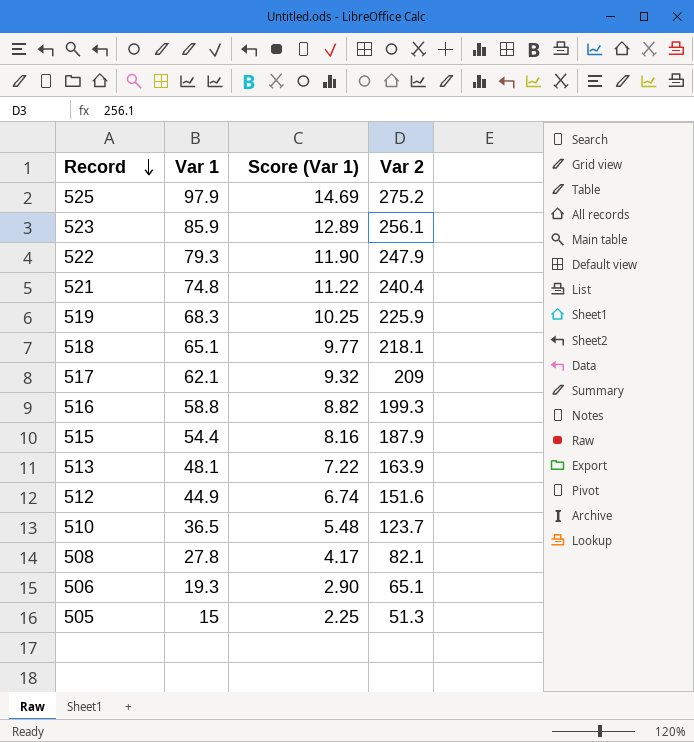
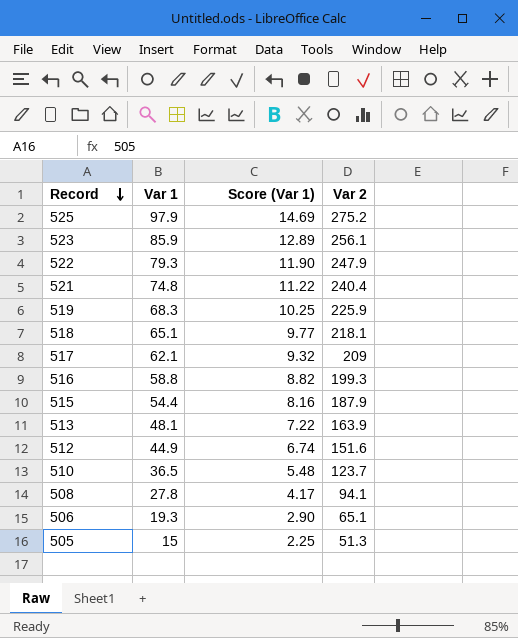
508 | Var 2: 82.1 -> 94.1

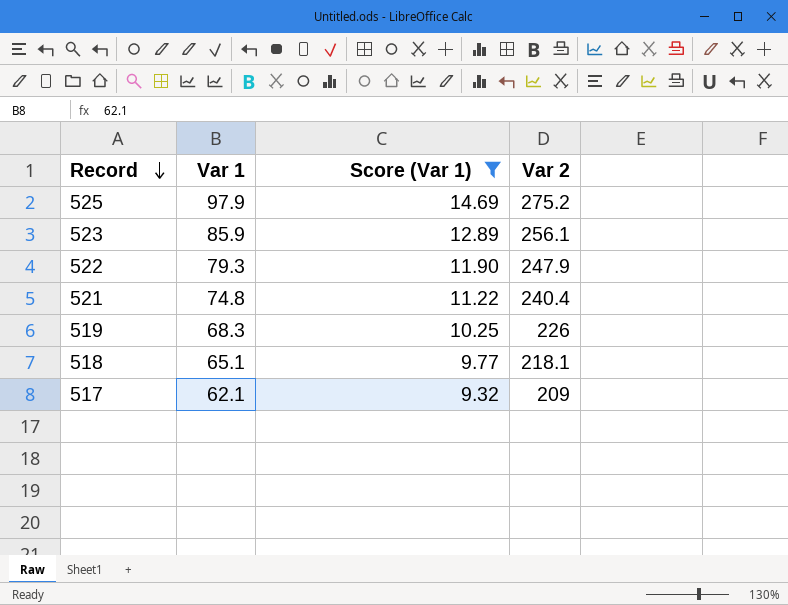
filter: none -> Score (Var 1) >= 9.32
519 | Var 2: 225.9 -> 226

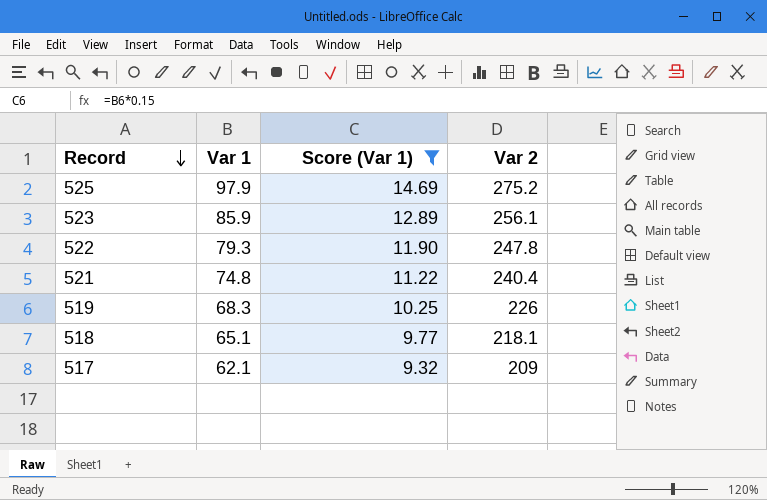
522 | Var 2: 247.9 -> 247.8

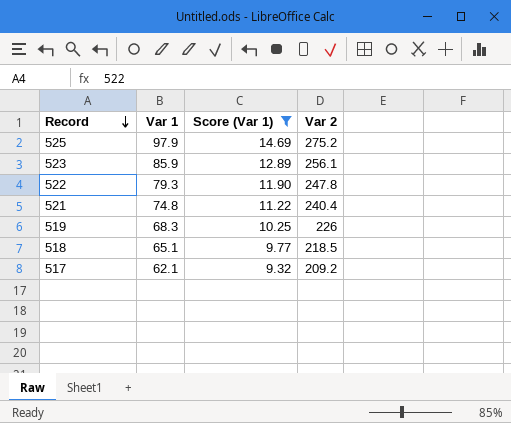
518 | Var 2: 218.1 -> 218.5
517 | Var 2: 209 -> 209.2

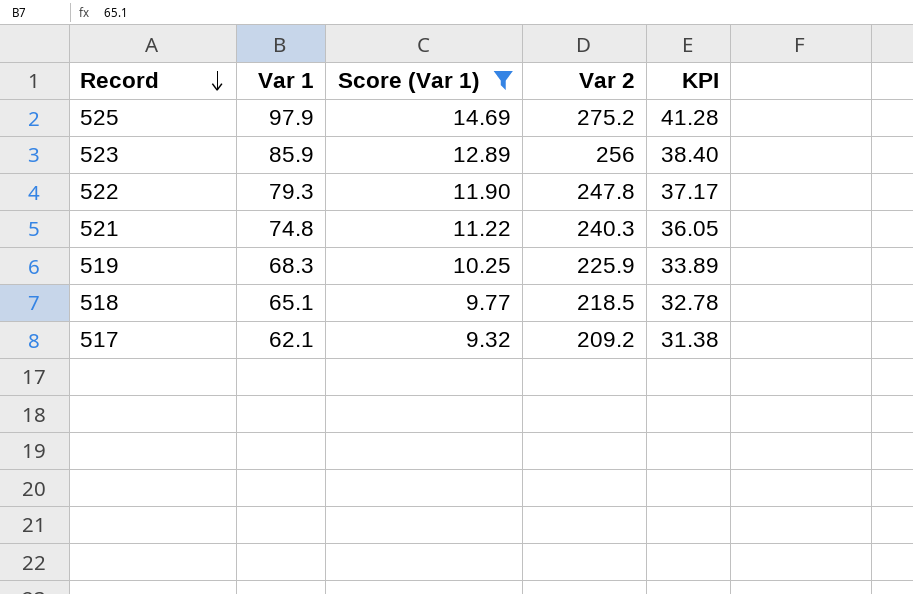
column KPI | formula: none -> [Var 2] * 0.15
523 | Var 2: 256.1 -> 256
521 | Var 2: 240.4 -> 240.3
519 | Var 2: 226 -> 225.9

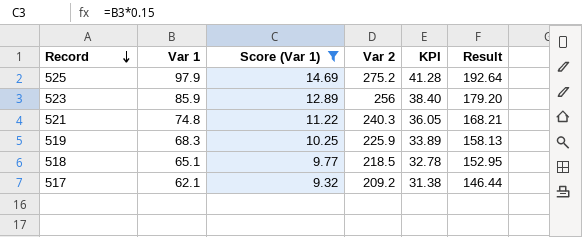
column Result | formula: none -> [Var 2] * 0.7
row 522: 79.3 | 11.90 | 247.8 | 37.17 -> none

